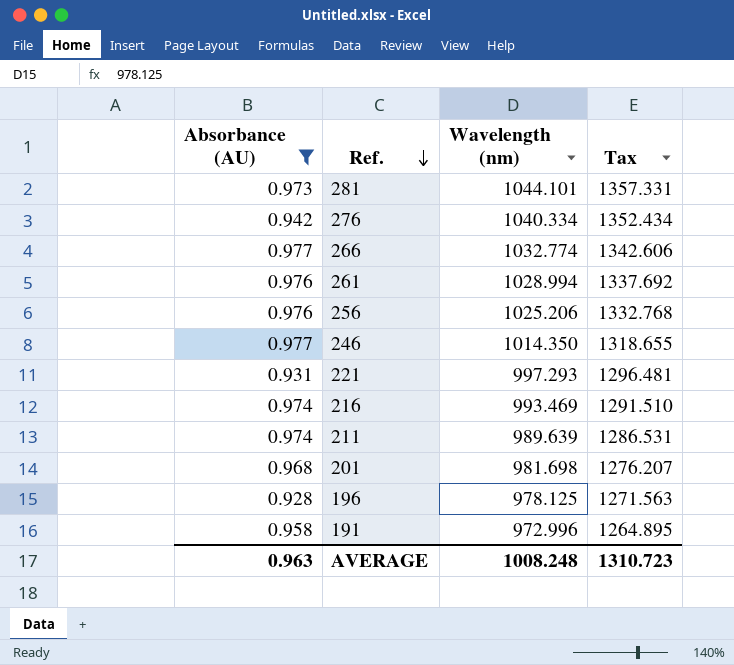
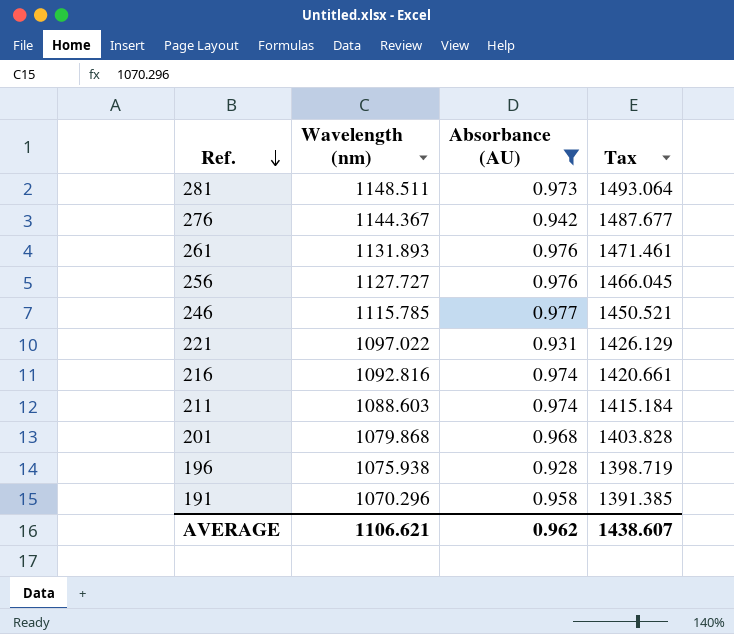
column Absorbance (AU) | position: 1 -> 3
row 266: 0.977 | 1032.774 | 1342.606 -> none
281 | Wavelength (nm): 1044.101 -> 1148.511
281 | Tax: 1357.331 -> 1493.064
276 | Wavelength (nm): 1040.334 -> 1144.367
276 | Tax: 1352.434 -> 1487.677
261 | Wavelength (nm): 1028.994 -> 1131.893
261 | Tax: 1337.692 -> 1471.461
256 | Wavelength (nm): 1025.206 -> 1127.727
256 | Tax: 1332.768 -> 1466.045
246 | Wavelength (nm): 1014.350 -> 1115.785
246 | Tax: 1318.655 -> 1450.521
221 | Wavelength (nm): 997.293 -> 1097.022
221 | Tax: 1296.481 -> 1426.129
216 | Wavelength (nm): 993.469 -> 1092.816
216 | Tax: 1291.510 -> 1420.661
211 | Wavelength (nm): 989.639 -> 1088.603
211 | Tax: 1286.531 -> 1415.184
201 | Wavelength (nm): 981.698 -> 1079.868
201 | Tax: 1276.207 -> 1403.828
196 | Wavelength (nm): 978.125 -> 1075.938
196 | Tax: 1271.563 -> 1398.719
191 | Wavelength (nm): 972.996 -> 1070.296
191 | Tax: 1264.895 -> 1391.385
AVERAGE | Wavelength (nm): 1008.248 -> 1106.621
AVERAGE | Absorbance (AU): 0.963 -> 0.962
AVERAGE | Tax: 1310.723 -> 1438.607

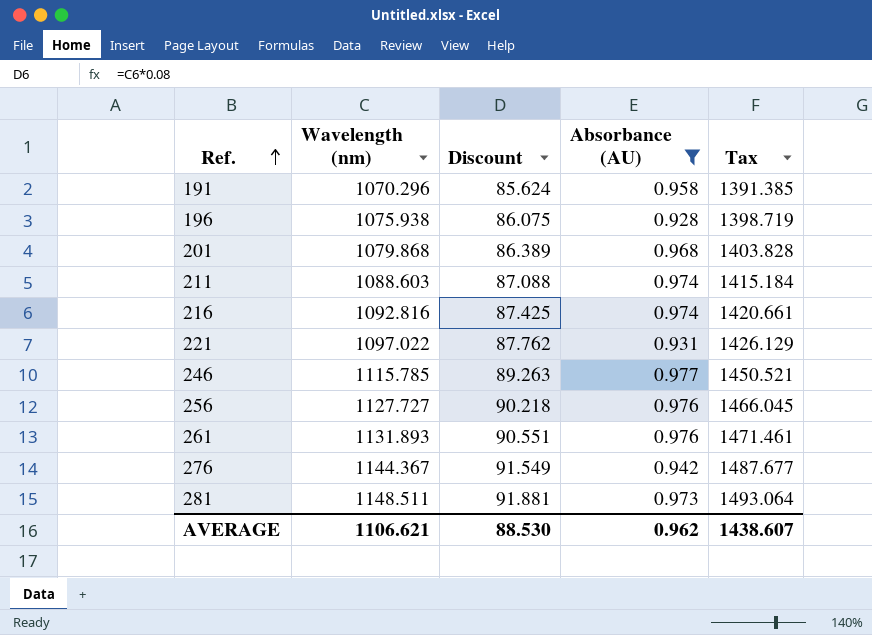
row order: Ref. descending -> Ref. ascending
column Discount | formula: none -> [Wavelength (nm)] * 0.08

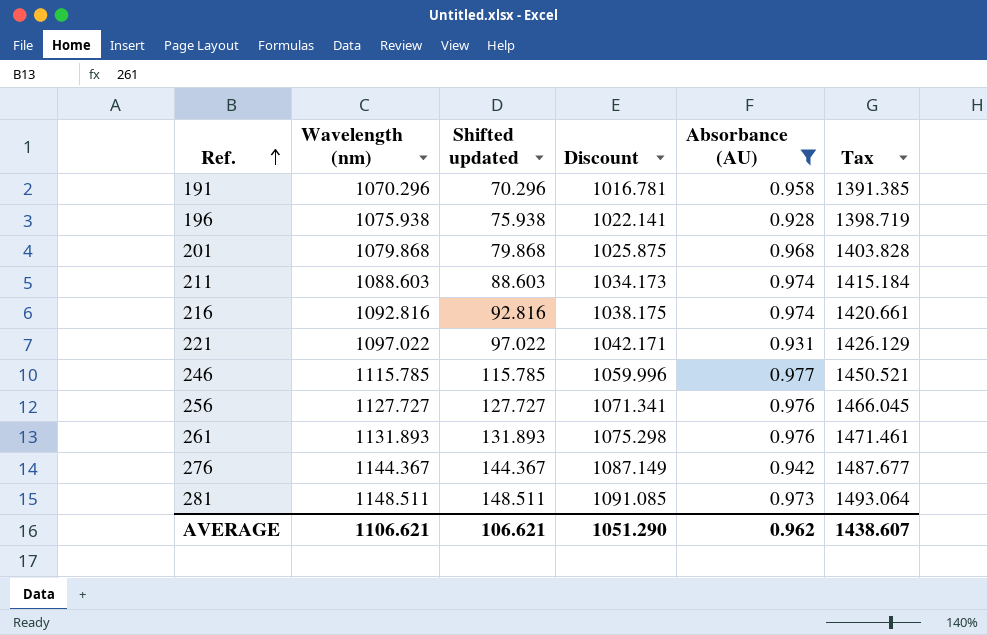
column Shifted updated | formula: none -> [Wavelength (nm)] - 1000
column Discount | formula: [Wavelength (nm)] * 0.08 -> [Wavelength (nm)] * 0.95
AVERAGE | Discount: 88.530 -> 1051.290

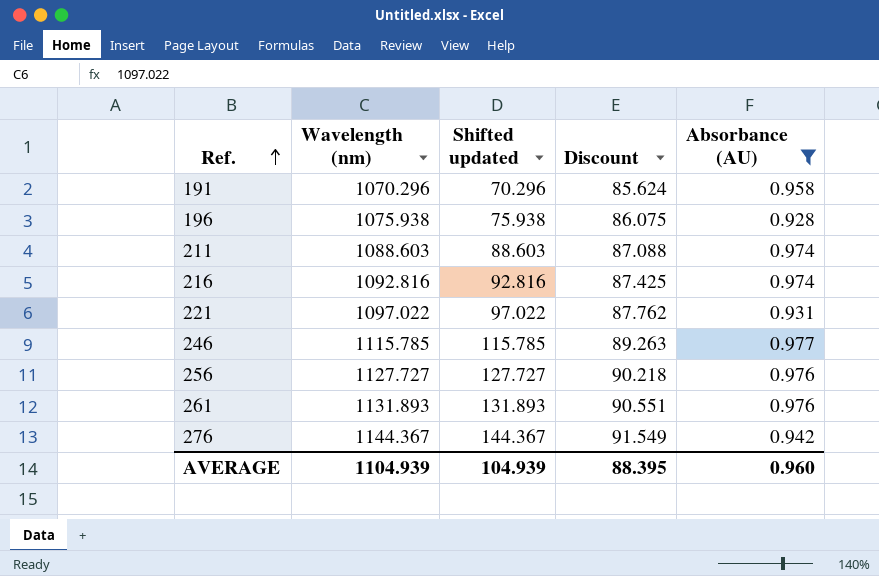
column Tax | formula: [Wavelength (nm)] * 1.3 -> none
column Discount | formula: [Wavelength (nm)] * 0.95 -> [Wavelength (nm)] * 0.08
row 201: 1079.868 | 79.868 | 1025.875 | 0.968 | 1403.828 -> none
row 281: 1148.511 | 148.511 | 1091.085 | 0.973 | 1493.064 -> none
AVERAGE | Wavelength (nm): 1106.621 -> 1104.939
AVERAGE | Shifted updated: 106.621 -> 104.939
AVERAGE | Discount: 1051.290 -> 88.395
AVERAGE | Absorbance (AU): 0.962 -> 0.960

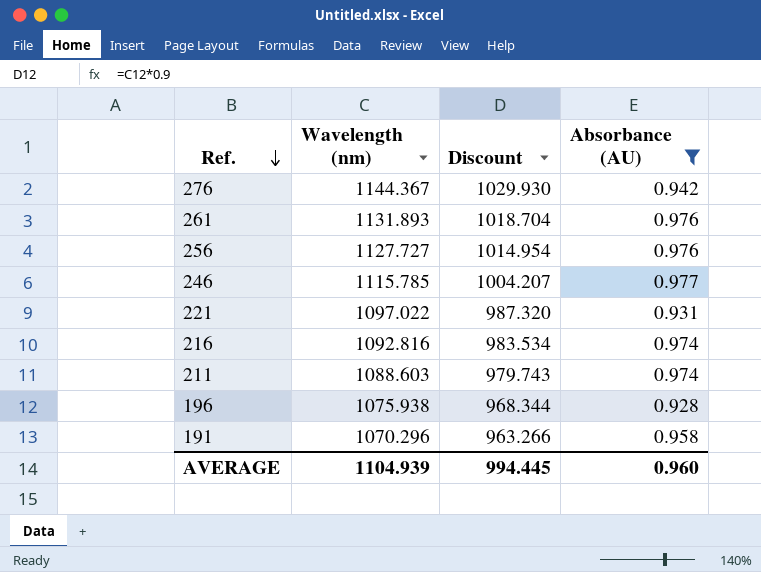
row order: Ref. ascending -> Ref. descending
column Shifted updated | formula: [Wavelength (nm)] - 1000 -> none
column Discount | formula: [Wavelength (nm)] * 0.08 -> [Wavelength (nm)] * 0.9
AVERAGE | Discount: 88.395 -> 994.445

